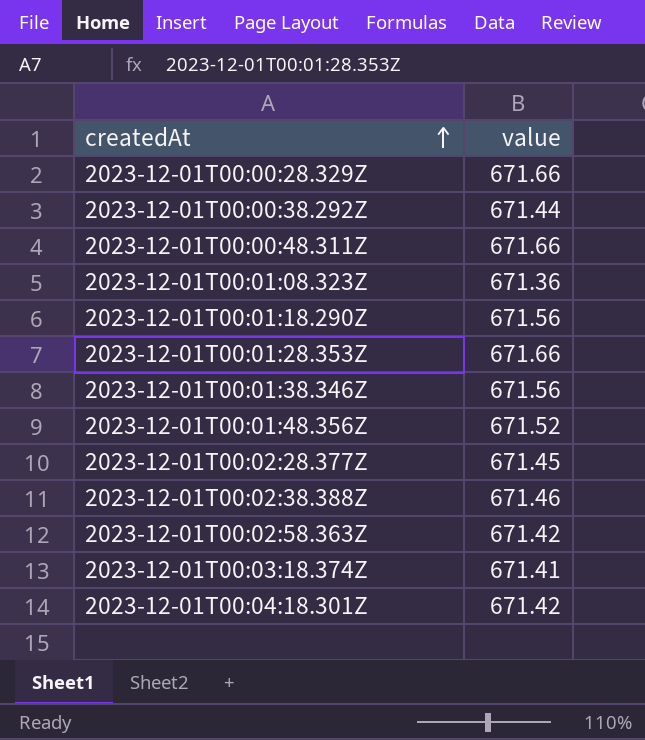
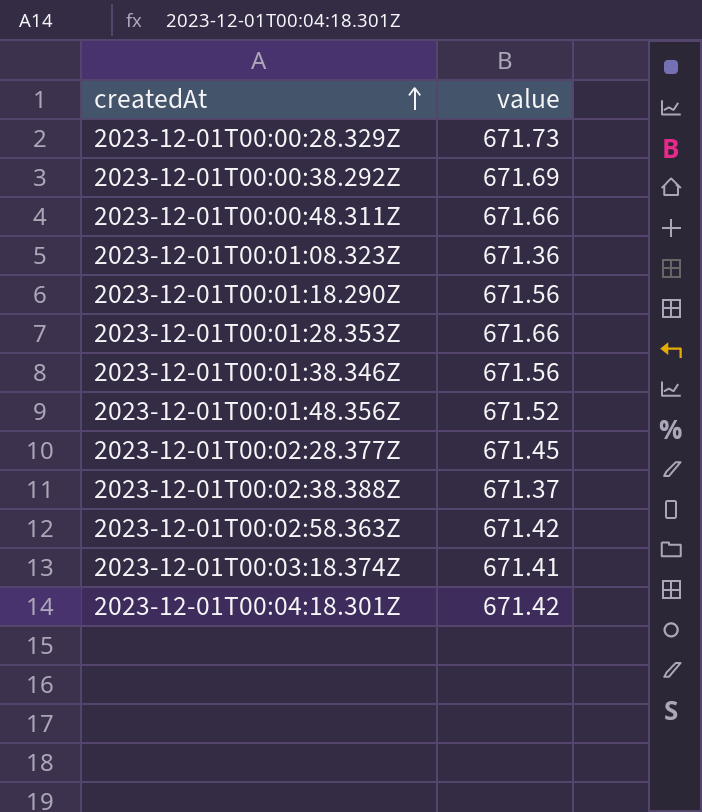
2023-12-01T00:00:28.329Z | value: 671.66 -> 671.73
2023-12-01T00:00:38.292Z | value: 671.44 -> 671.69
2023-12-01T00:02:38.388Z | value: 671.46 -> 671.37

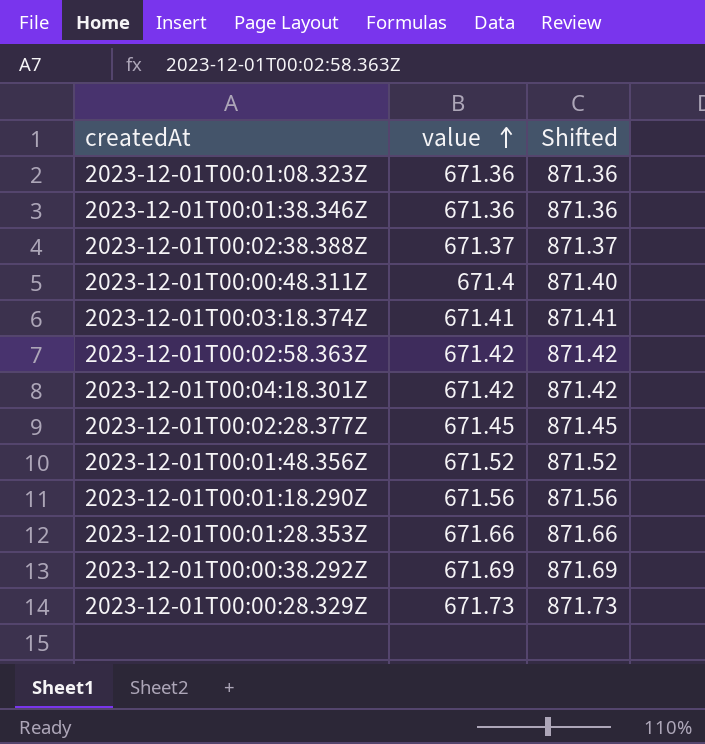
row order: createdAt ascending -> value ascending
column Shifted | formula: none -> [value] + 200
2023-12-01T00:01:38.346Z | value: 671.56 -> 671.36
2023-12-01T00:00:48.311Z | value: 671.66 -> 671.4

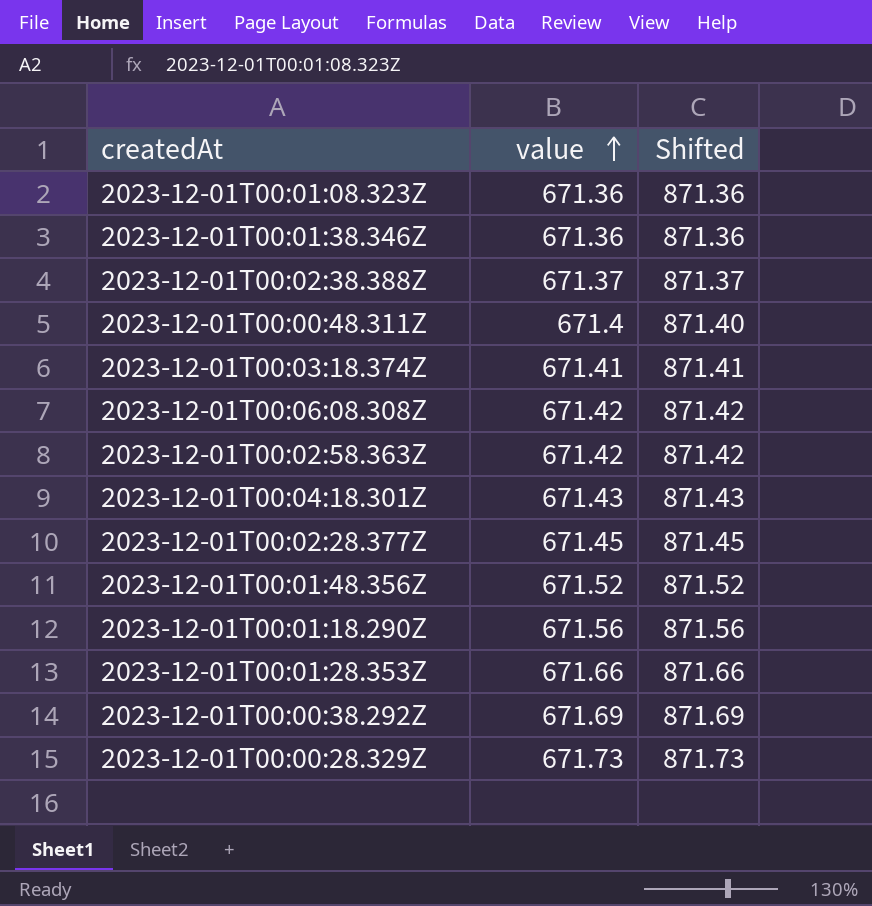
row 2023-12-01T00:06:08.308Z: none -> 671.42 | 871.42
2023-12-01T00:04:18.301Z | value: 671.42 -> 671.43
2023-12-01T00:04:18.301Z | Shifted: 871.42 -> 871.43

